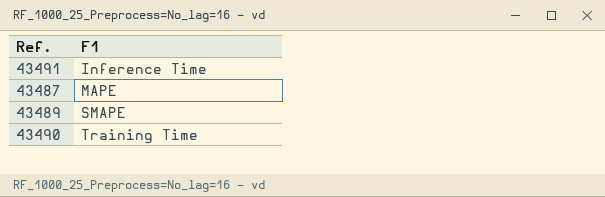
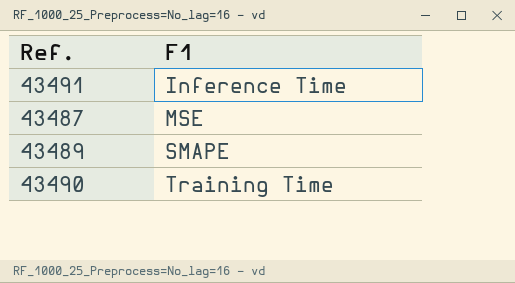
43487 | F1: MAPE -> MSE

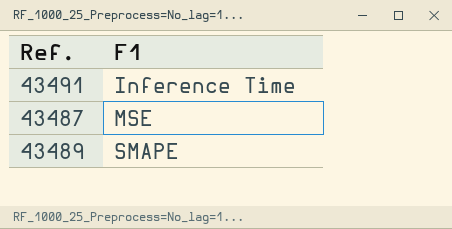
row 43490: Training Time -> none

